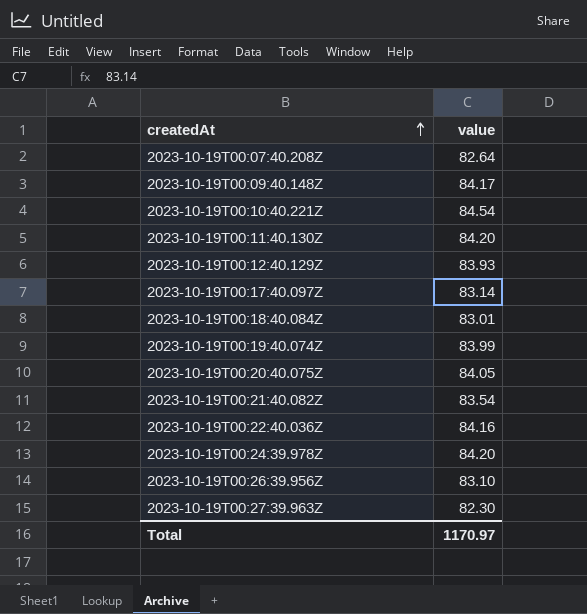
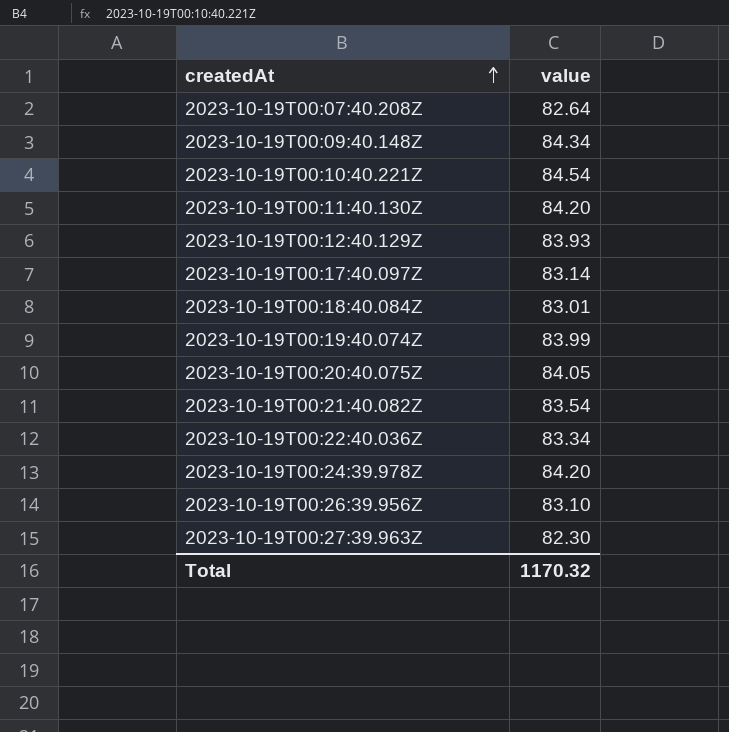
2023-10-19T00:09:40.148Z | value: 84.17 -> 84.34
2023-10-19T00:22:40.036Z | value: 84.16 -> 83.34
Total | value: 1170.97 -> 1170.32

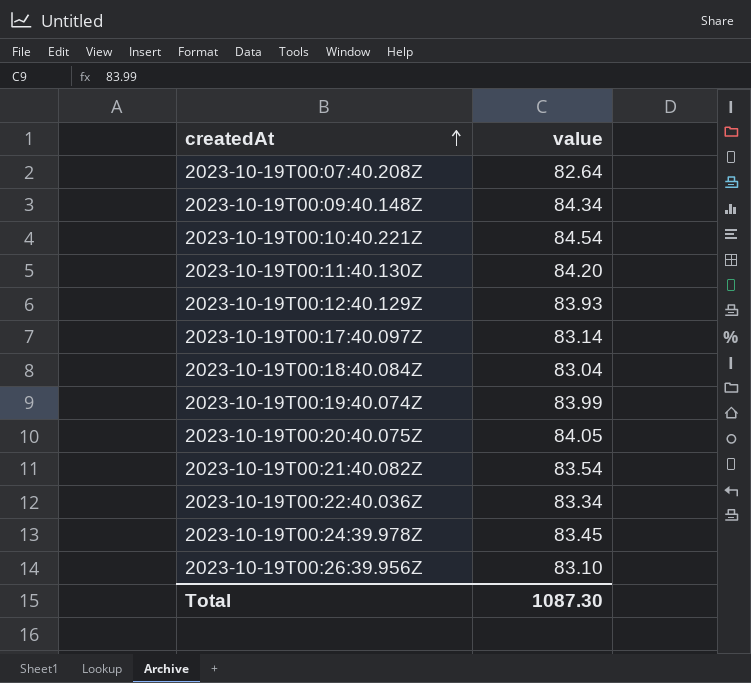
row 2023-10-19T00:27:39.963Z: 82.30 -> none
2023-10-19T00:18:40.084Z | value: 83.01 -> 83.04
2023-10-19T00:24:39.978Z | value: 84.20 -> 83.45
Total | value: 1170.32 -> 1087.30

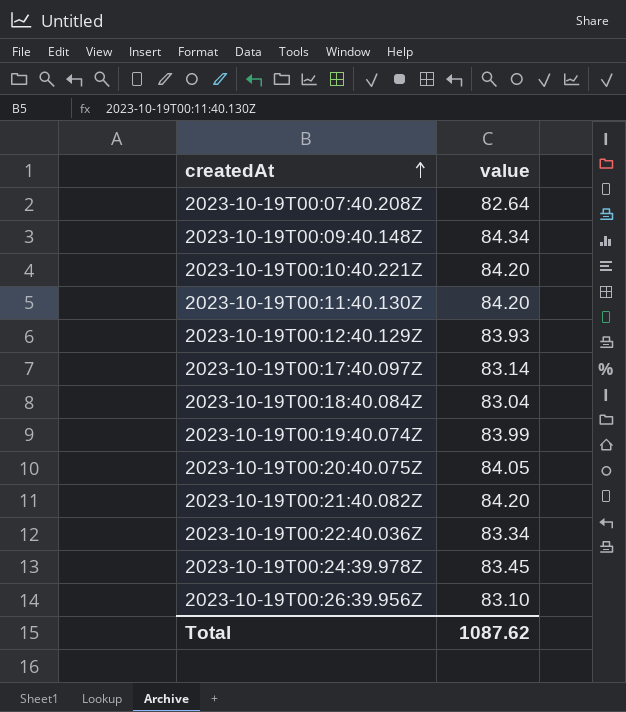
2023-10-19T00:10:40.221Z | value: 84.54 -> 84.20
2023-10-19T00:21:40.082Z | value: 83.54 -> 84.20
Total | value: 1087.30 -> 1087.62

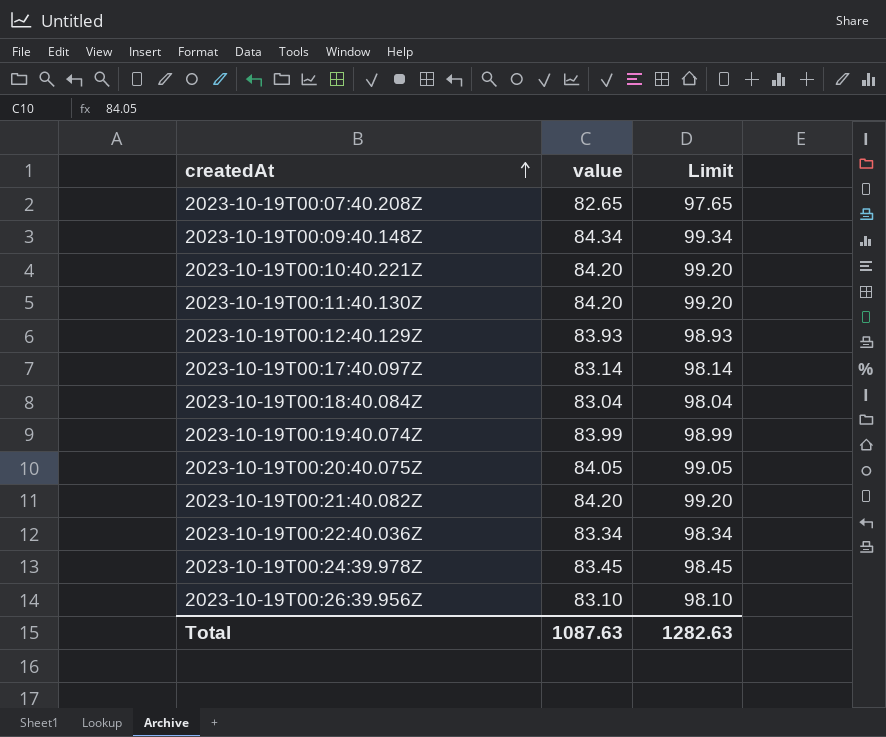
column Limit | formula: none -> [value] + 15
2023-10-19T00:07:40.208Z | value: 82.64 -> 82.65
Total | value: 1087.62 -> 1087.63

